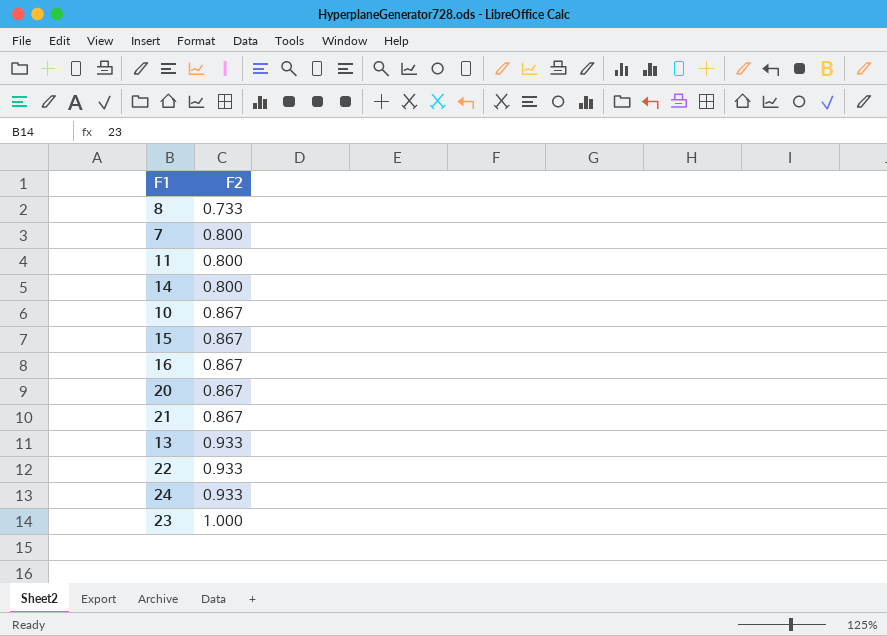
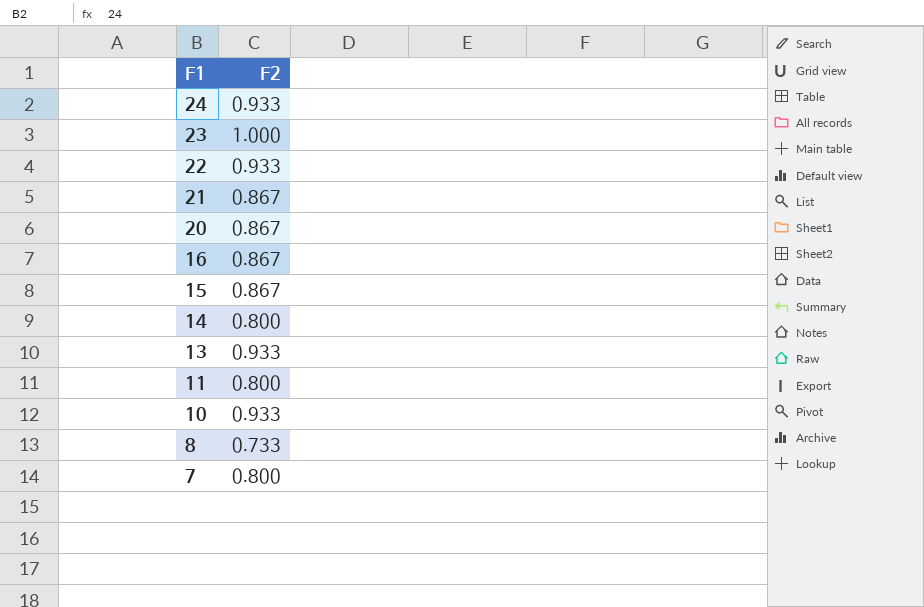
row order: F2 ascending -> F1 descending
10 | F2: 0.867 -> 0.933

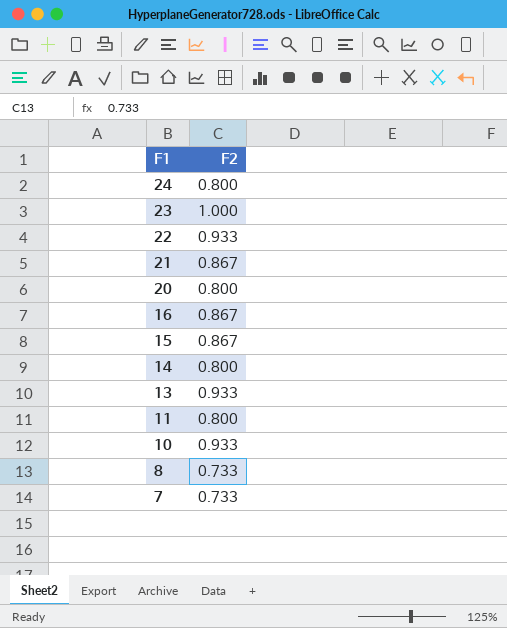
24 | F2: 0.933 -> 0.800
20 | F2: 0.867 -> 0.800
7 | F2: 0.800 -> 0.733

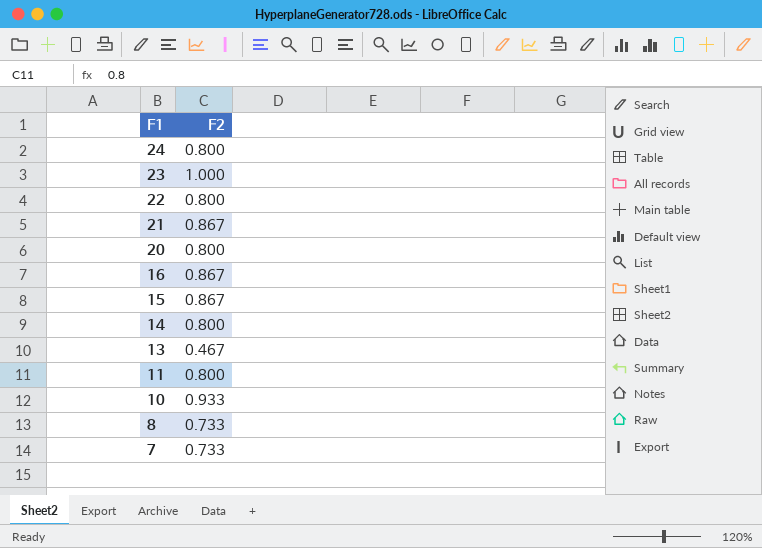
22 | F2: 0.933 -> 0.800
13 | F2: 0.933 -> 0.467

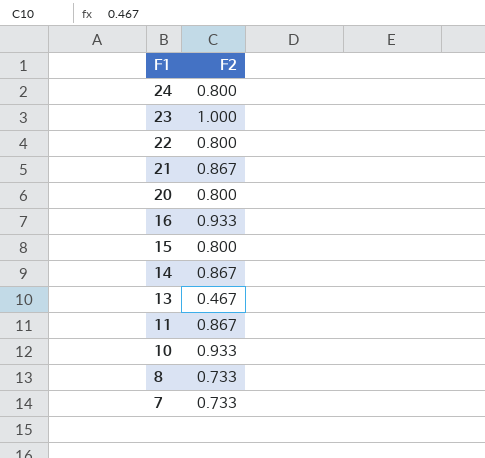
16 | F2: 0.867 -> 0.933
15 | F2: 0.867 -> 0.800
14 | F2: 0.800 -> 0.867
11 | F2: 0.800 -> 0.867

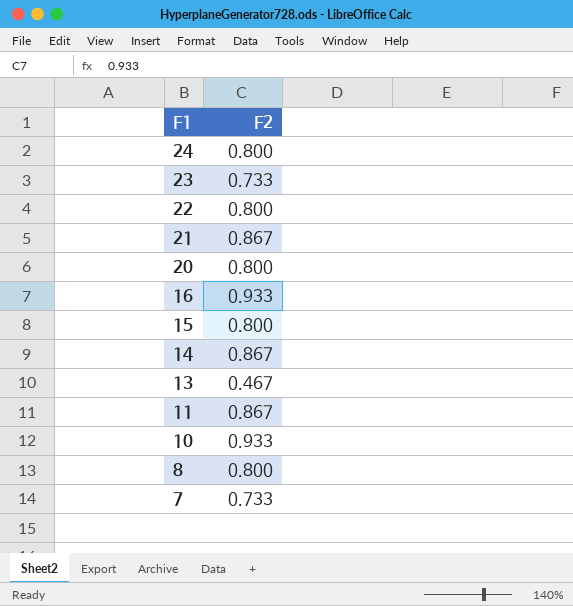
23 | F2: 1.000 -> 0.733
8 | F2: 0.733 -> 0.800

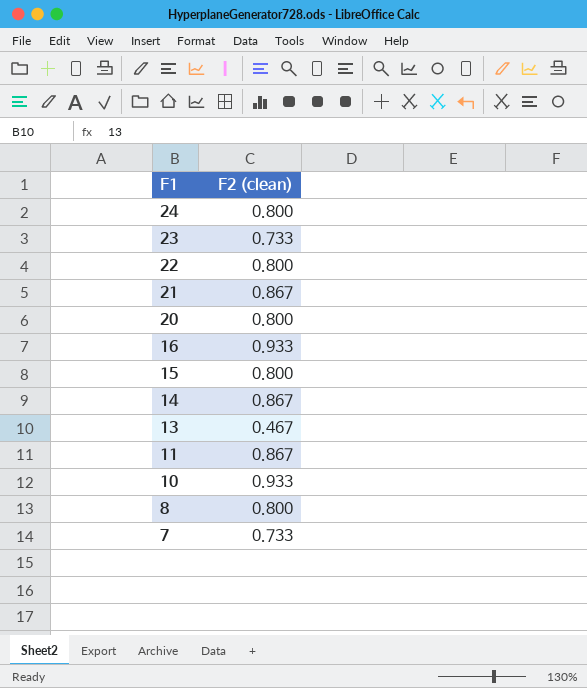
column name: F2 -> F2 (clean)

